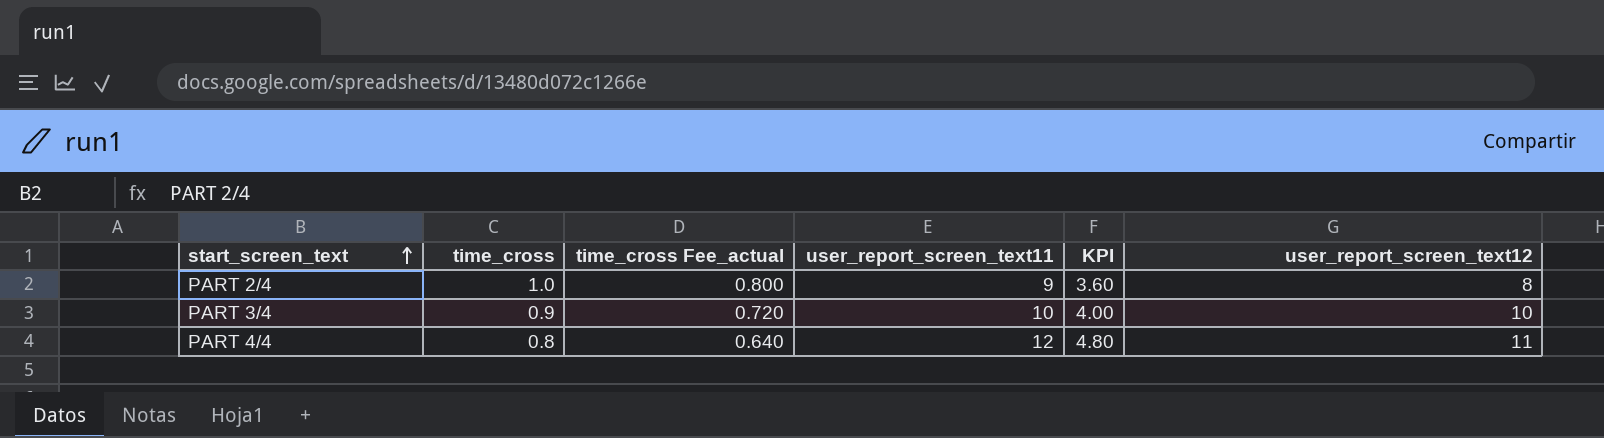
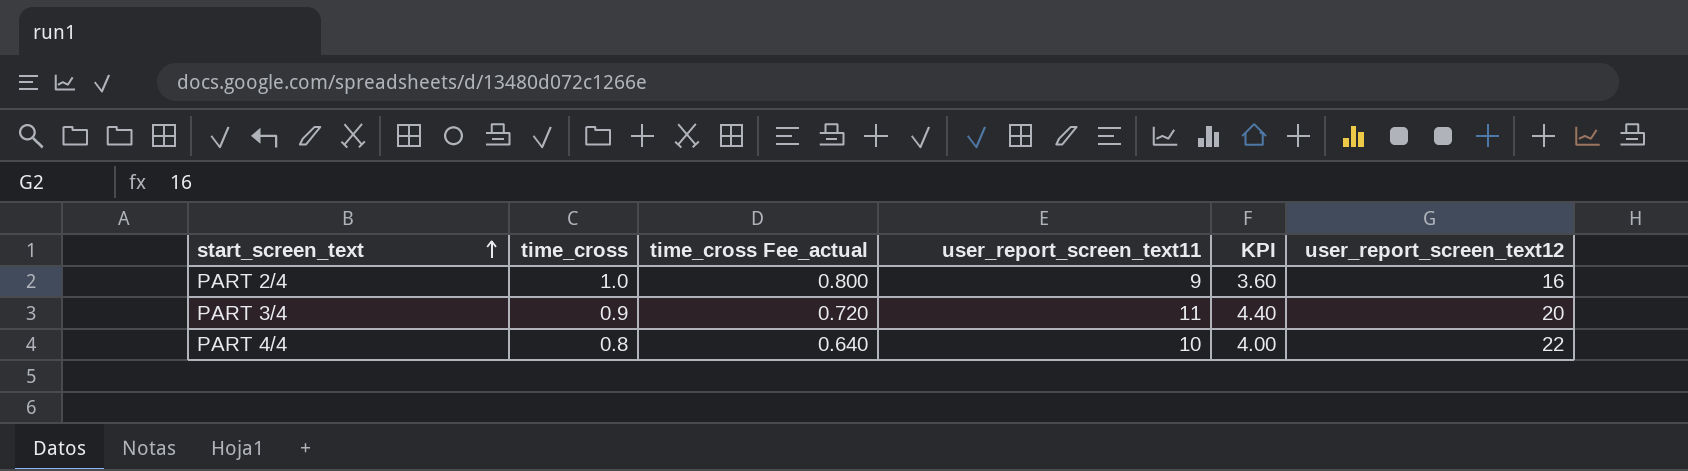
PART 2/4 | user_report_screen_text12: 8 -> 16
PART 3/4 | user_report_screen_text11: 10 -> 11
PART 3/4 | KPI: 4.00 -> 4.40
PART 3/4 | user_report_screen_text12: 10 -> 20
PART 4/4 | user_report_screen_text11: 12 -> 10
PART 4/4 | KPI: 4.80 -> 4.00
PART 4/4 | user_report_screen_text12: 11 -> 22

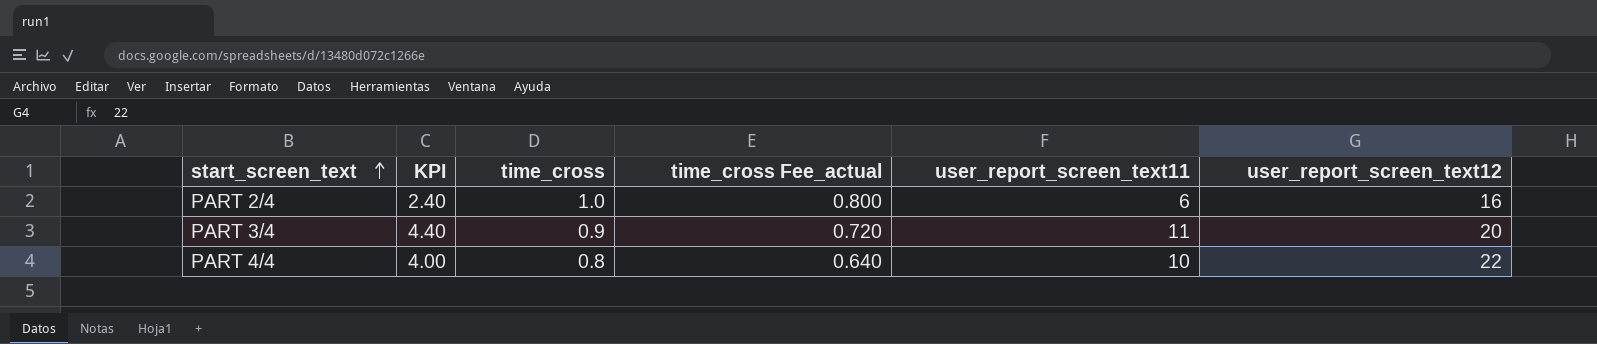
column KPI | position: 5 -> 2
PART 2/4 | KPI: 3.60 -> 2.40
PART 2/4 | user_report_screen_text11: 9 -> 6

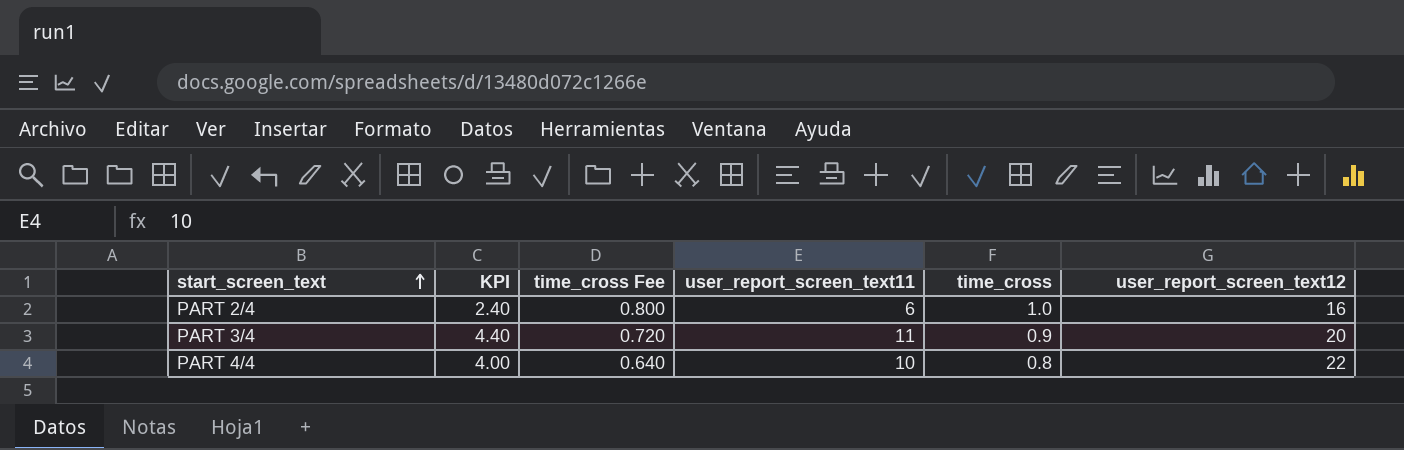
column name: time_cross Fee_actual -> time_cross Fee
column time_cross | position: 3 -> 5

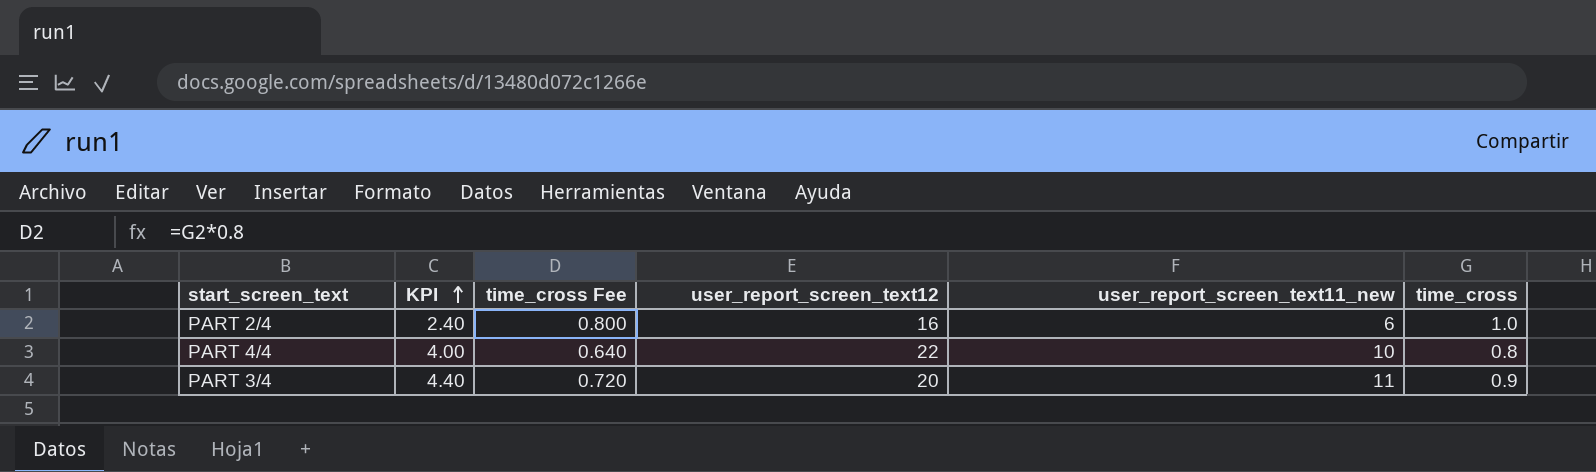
row order: start_screen_text ascending -> KPI ascending
column user_report_screen_text12 | position: 6 -> 4
column name: user_report_screen_text11 -> user_report_screen_text11_new

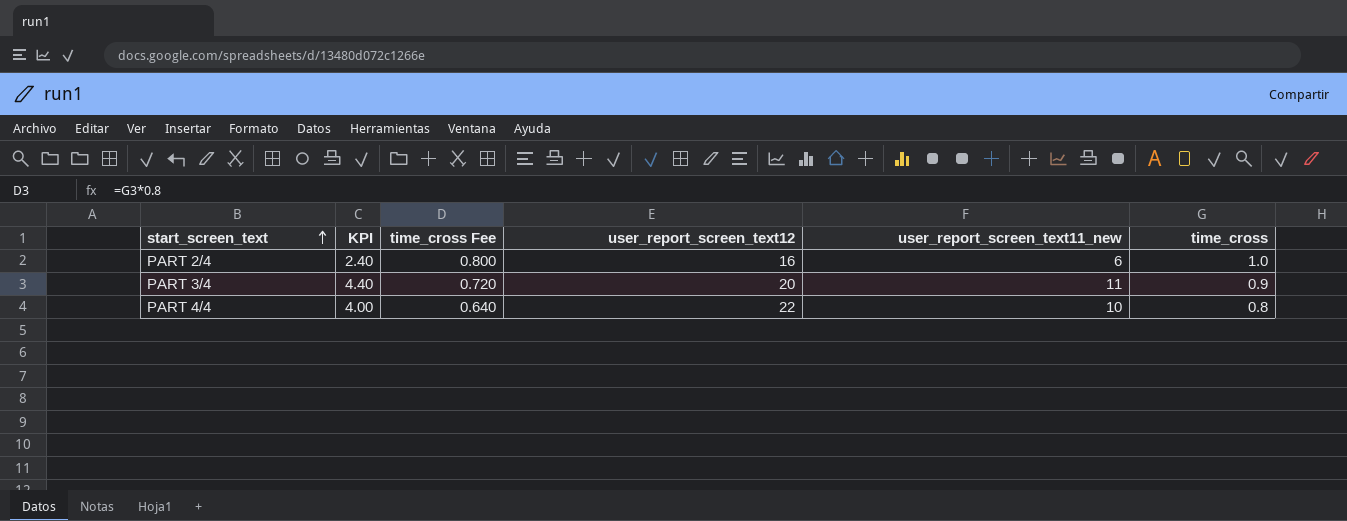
row order: KPI ascending -> start_screen_text ascending

